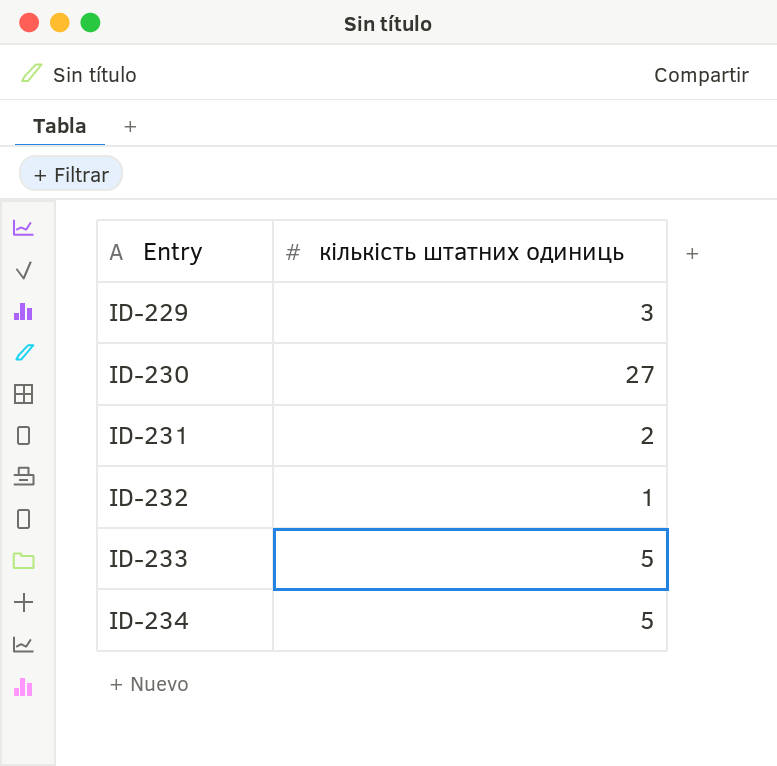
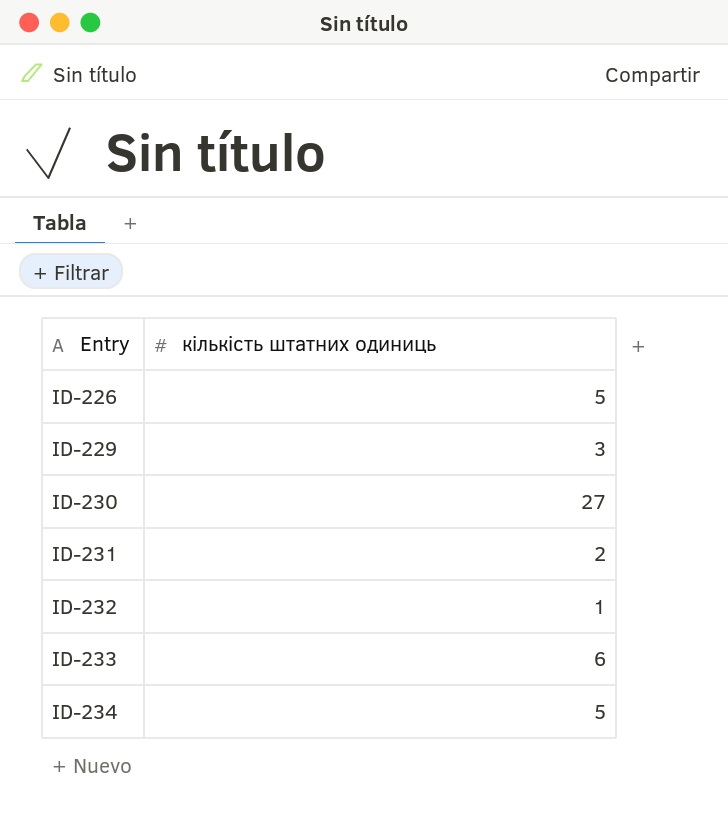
row ID-226: none -> 5
ID-233 | кількість штатних одиниць: 5 -> 6

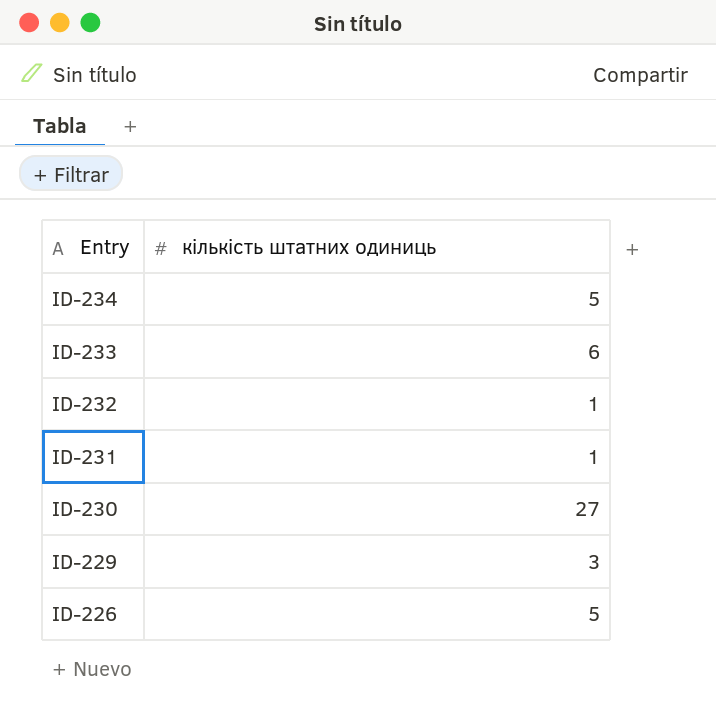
row order: Entry ascending -> Entry descending
ID-231 | кількість штатних одиниць: 2 -> 1

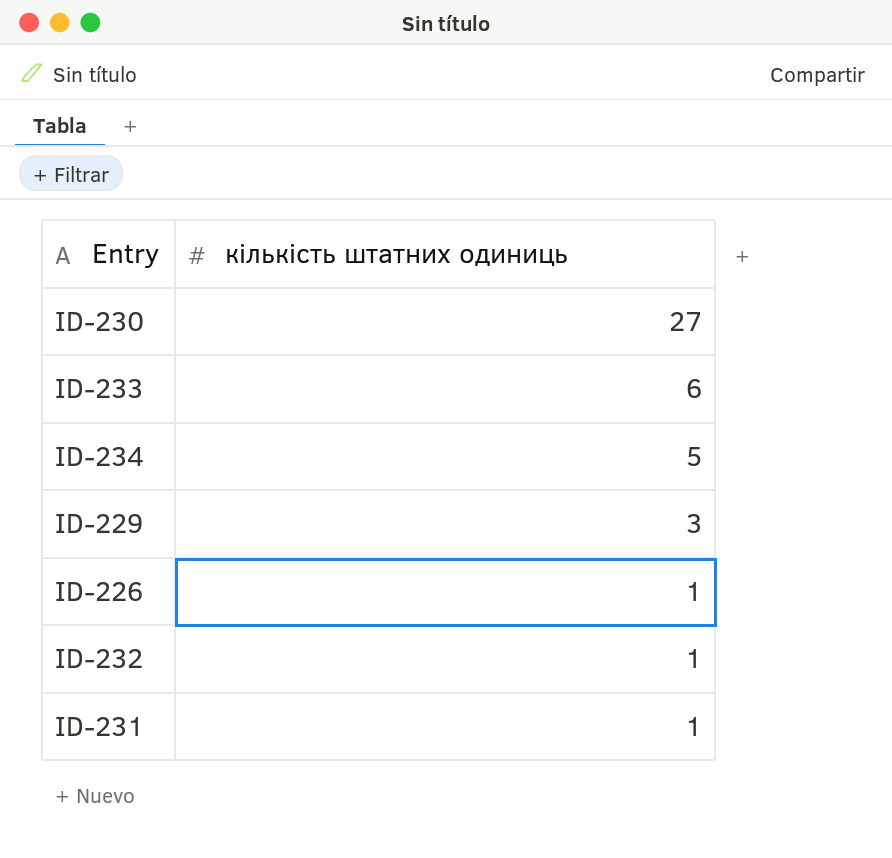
row order: Entry descending -> кількість штатних одиниць descending
ID-226 | кількість штатних одиниць: 5 -> 1

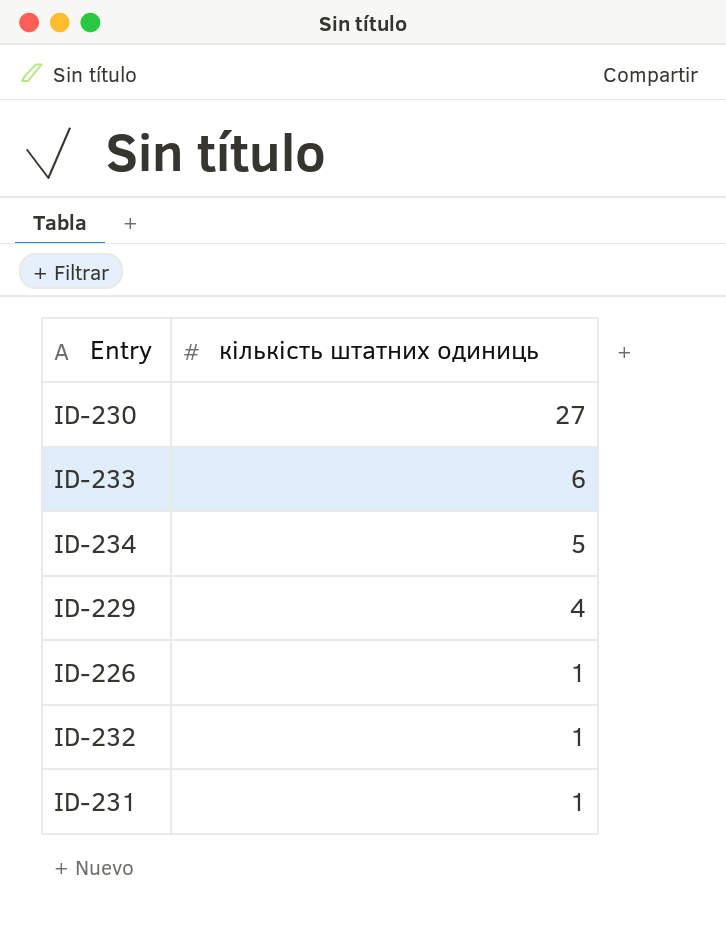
ID-229 | кількість штатних одиниць: 3 -> 4

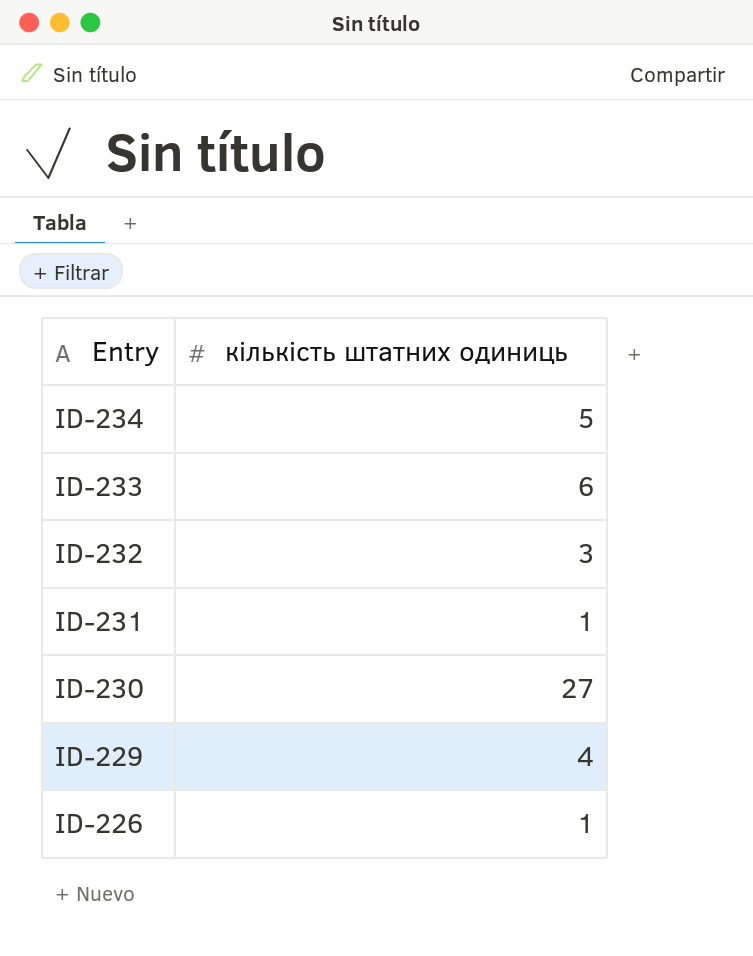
row order: кількість штатних одиниць descending -> Entry descending
ID-232 | кількість штатних одиниць: 1 -> 3

